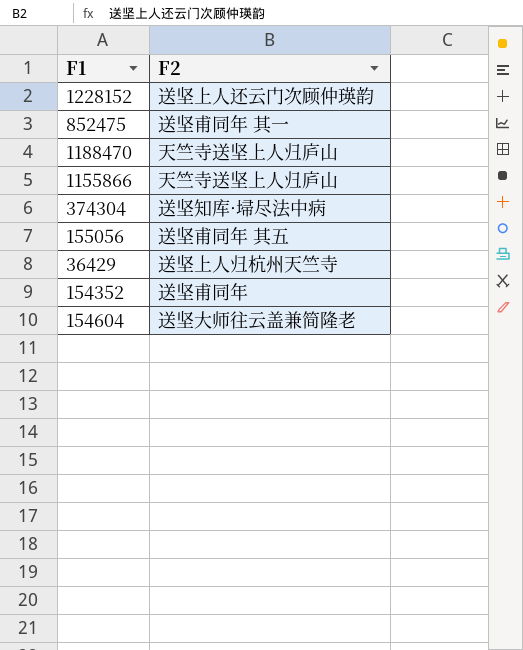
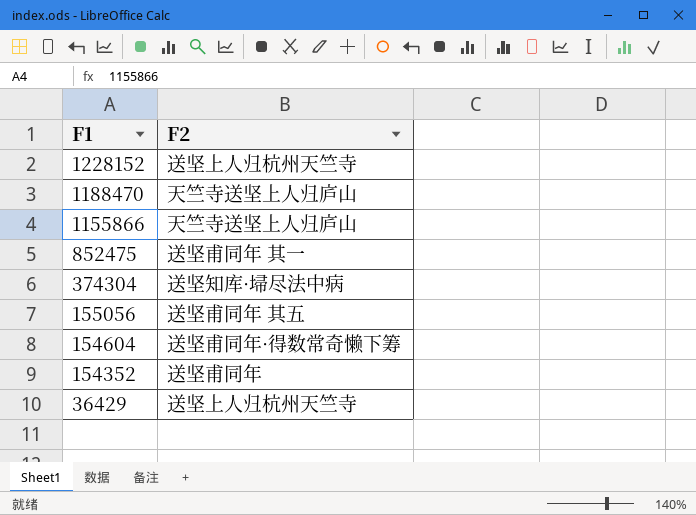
row order: none -> F1 descending
1228152 | F2: 送坚上人还云门次顾仲瑛韵 -> 送坚上人归杭州天竺寺
154604 | F2: 送坚大师往云盖兼简隆老 -> 送坚甫同年·得数常奇懒下筹

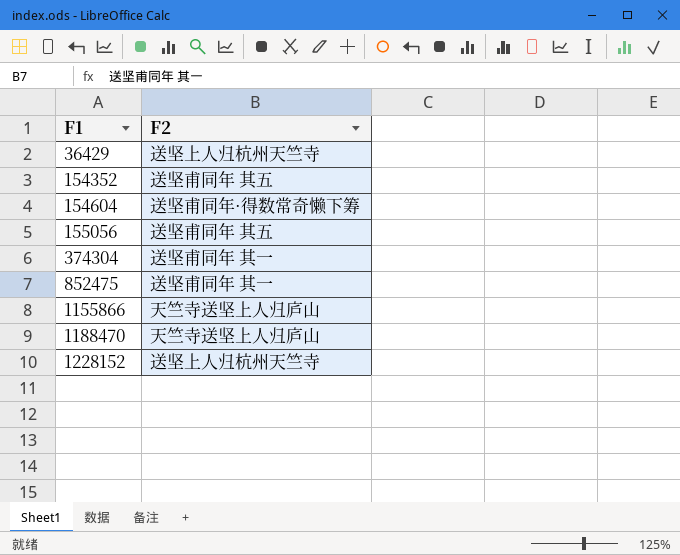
row order: F1 descending -> F1 ascending
154352 | F2: 送坚甫同年 -> 送坚甫同年 其五
374304 | F2: 送坚知库·埽尽法中病 -> 送坚甫同年 其一

